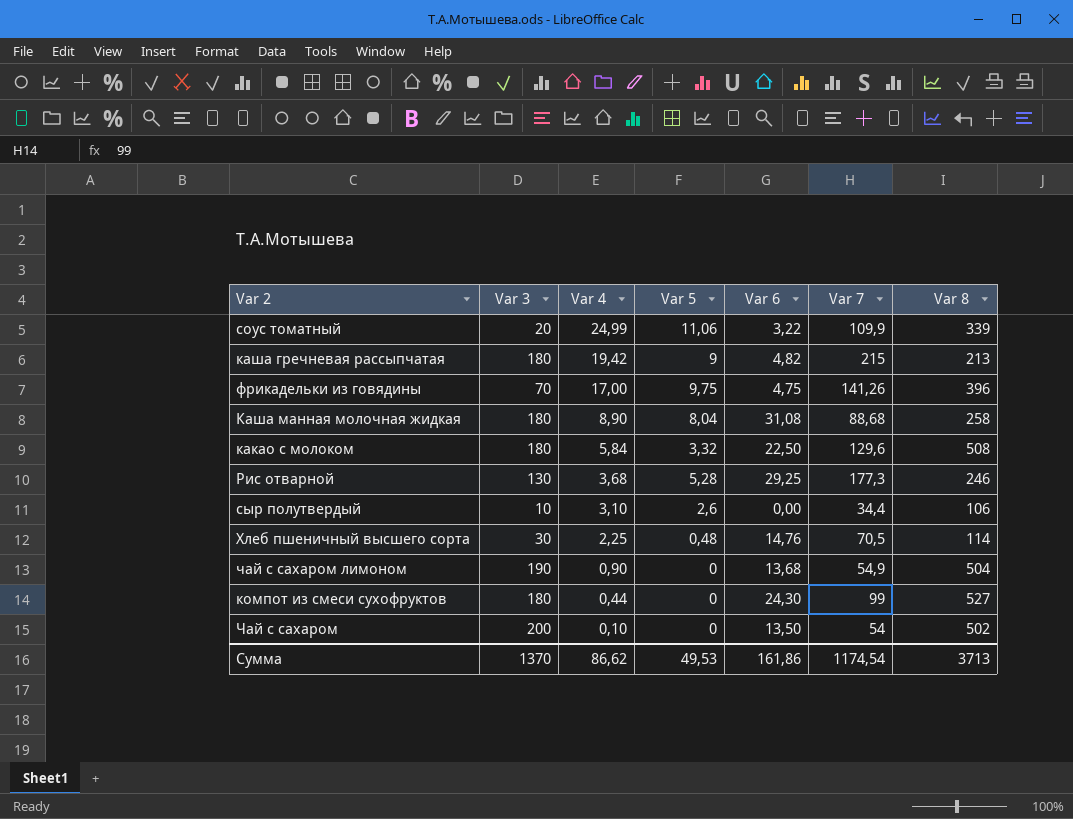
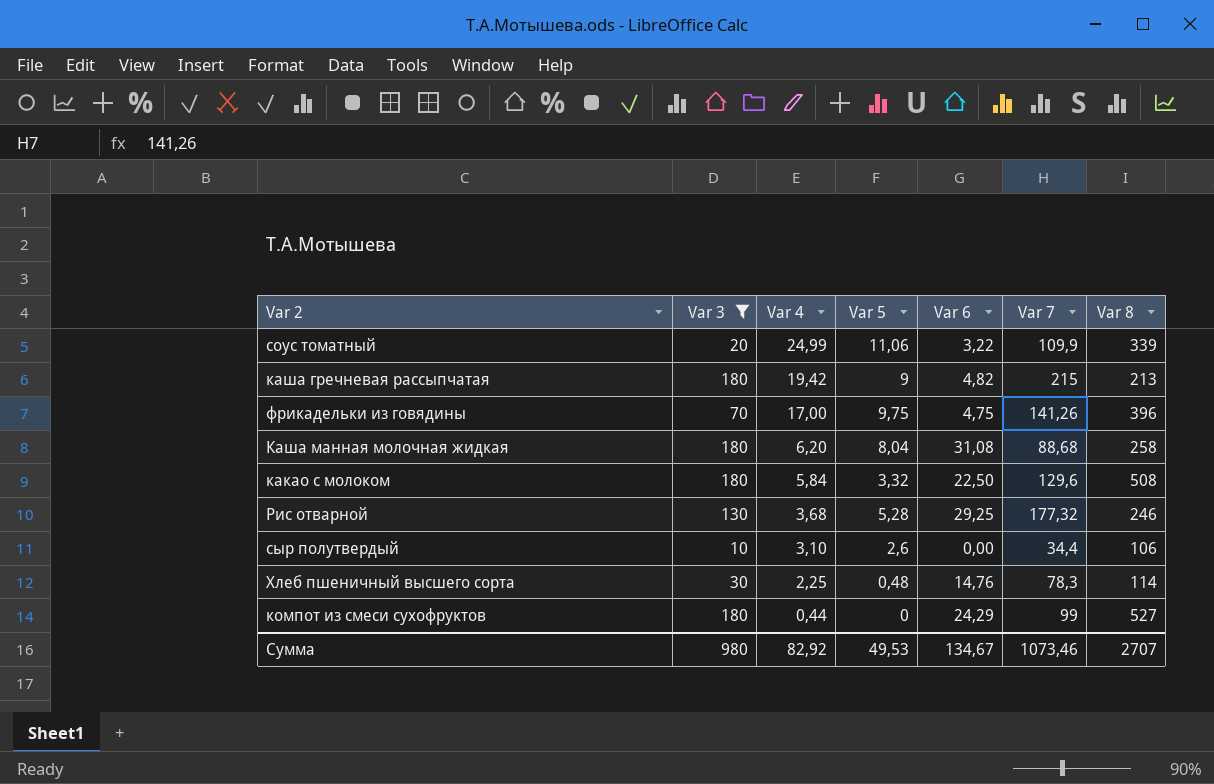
filter: none -> Var 3 <= 180
Каша манная молочная жидкая | Var 4: 8,90 -> 6,20
Рис отварной | Var 7: 177,3 -> 177,32
Хлеб пшеничный высшего сорта | Var 7: 70,5 -> 78,3
компот из смеси сухофруктов | Var 6: 24,30 -> 24,29
Сумма | Var 3: 1370 -> 980
Сумма | Var 4: 86,62 -> 82,92
Сумма | Var 6: 161,86 -> 134,67
Сумма | Var 7: 1174,54 -> 1073,46
Сумма | Var 8: 3713 -> 2707

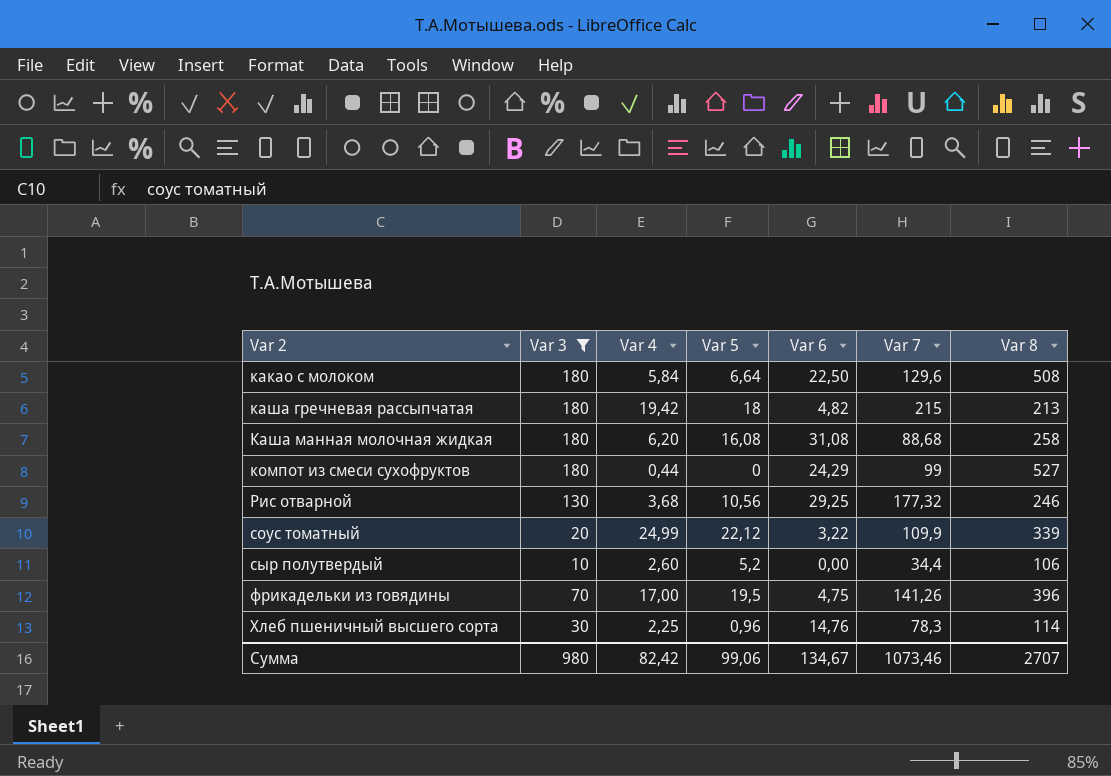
row order: Var 4 descending -> Var 2 ascending
какао с молоком | Var 5: 3,32 -> 6,64
каша гречневая рассыпчатая | Var 5: 9 -> 18
Каша манная молочная жидкая | Var 5: 8,04 -> 16,08
Рис отварной | Var 5: 5,28 -> 10,56
соус томатный | Var 5: 11,06 -> 22,12
сыр полутвердый | Var 4: 3,10 -> 2,60
сыр полутвердый | Var 5: 2,6 -> 5,2
фрикадельки из говядины | Var 5: 9,75 -> 19,5
Хлеб пшеничный высшего сорта | Var 5: 0,48 -> 0,96
Сумма | Var 4: 82,92 -> 82,42
Сумма | Var 5: 49,53 -> 99,06

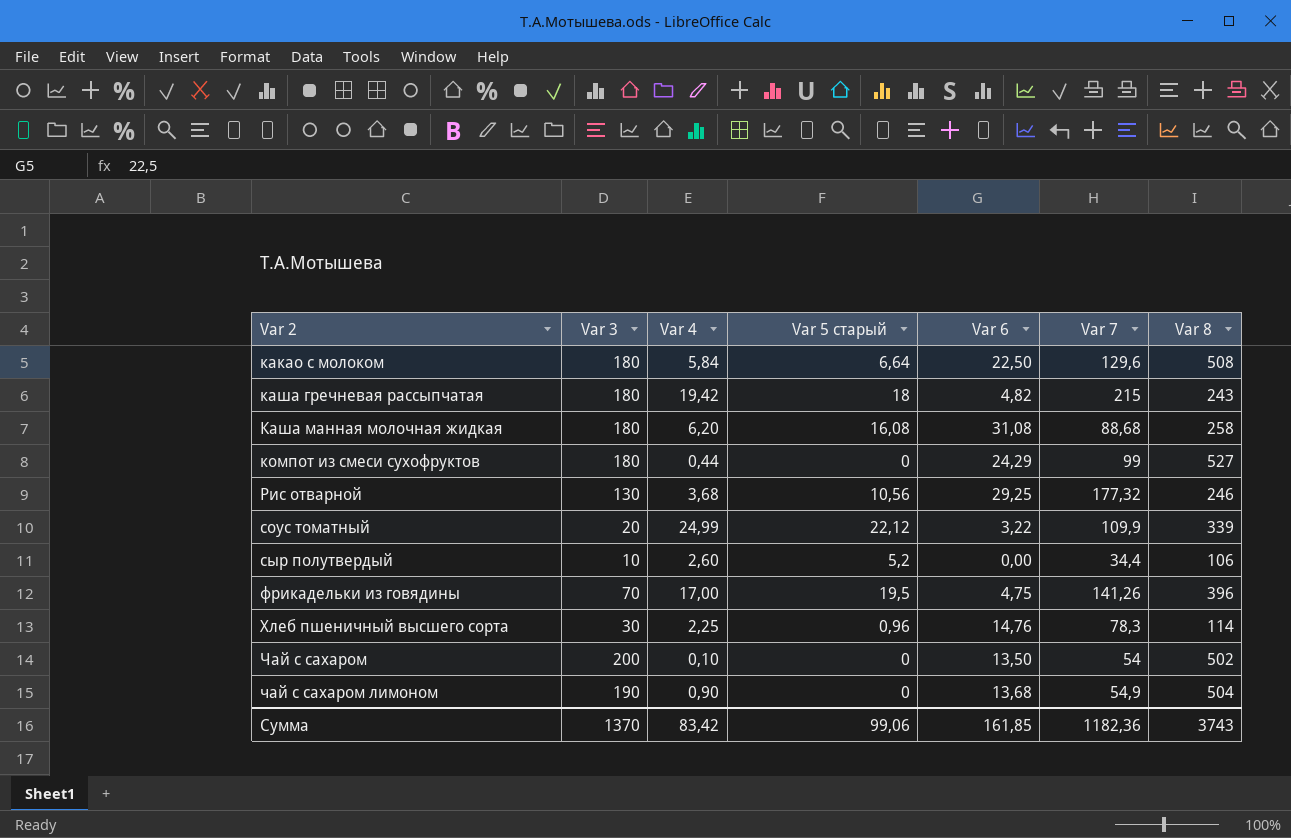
filter: Var 3 <= 180 -> none
column name: Var 5 -> Var 5 старый
каша гречневая рассыпчатая | Var 8: 213 -> 243
Сумма | Var 3: 980 -> 1370
Сумма | Var 4: 82,42 -> 83,42
Сумма | Var 6: 134,67 -> 161,85
Сумма | Var 7: 1073,46 -> 1182,36
Сумма | Var 8: 2707 -> 3743

